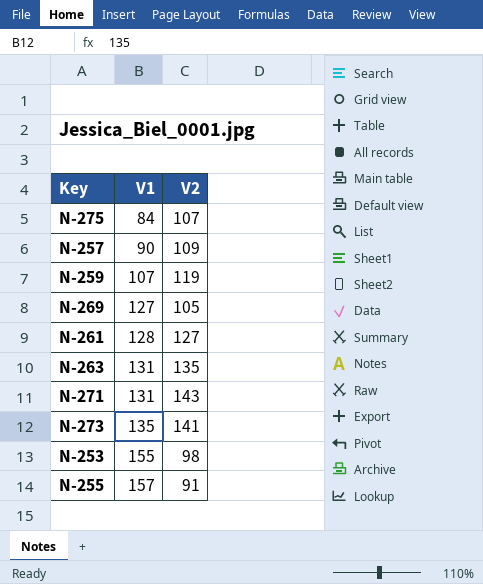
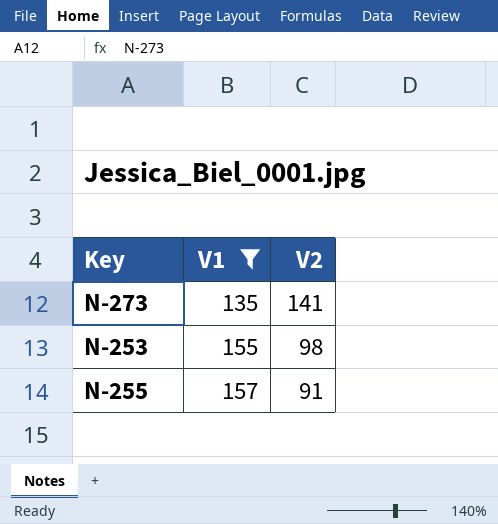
filter: none -> V1 >= 135

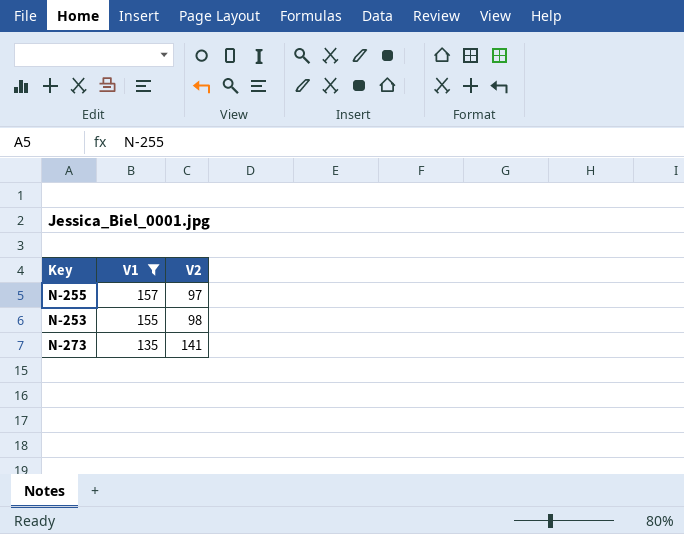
row order: V1 ascending -> V1 descending
N-255 | V2: 91 -> 97

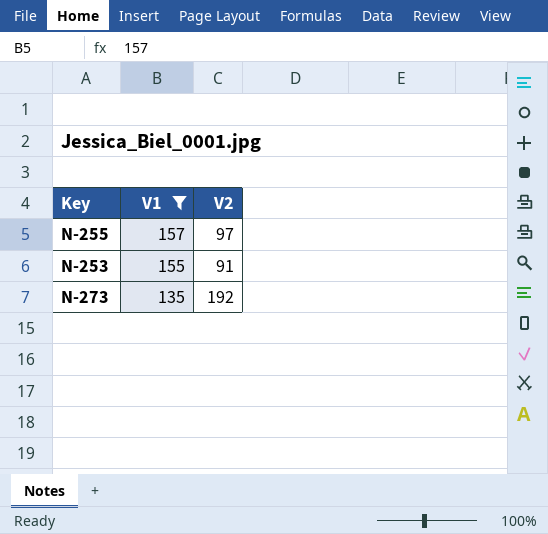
N-253 | V2: 98 -> 91
N-273 | V2: 141 -> 192

